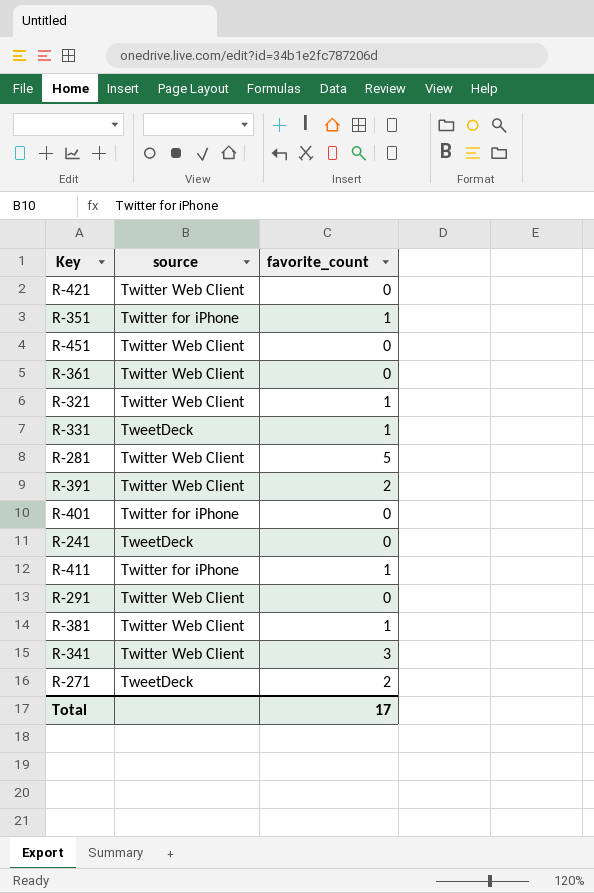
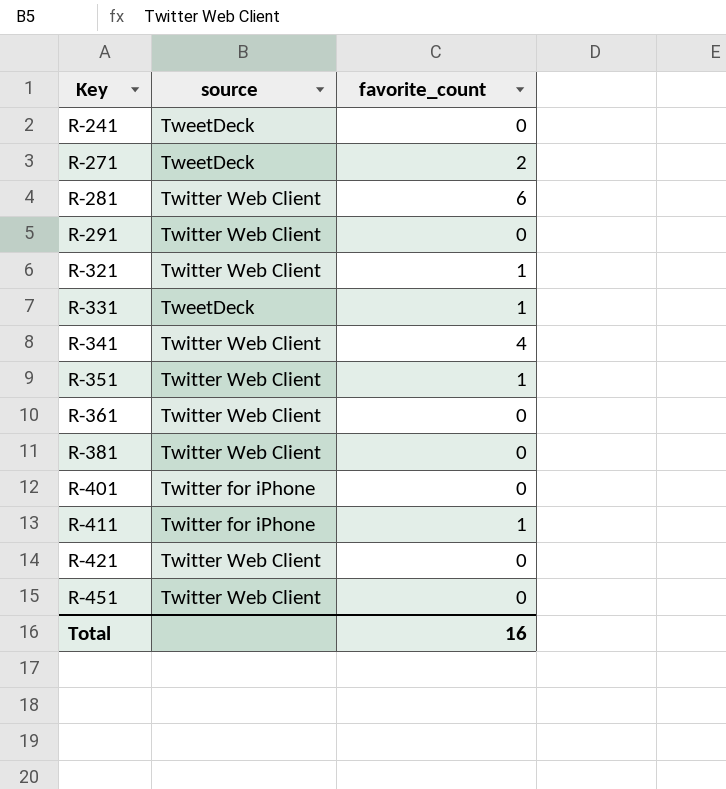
row order: none -> Key ascending
row R-391: Twitter Web Client | 2 -> none
R-281 | favorite_count: 5 -> 6
R-341 | favorite_count: 3 -> 4
R-351 | source: Twitter for iPhone -> Twitter Web Client
R-381 | favorite_count: 1 -> 0
Total | favorite_count: 17 -> 16

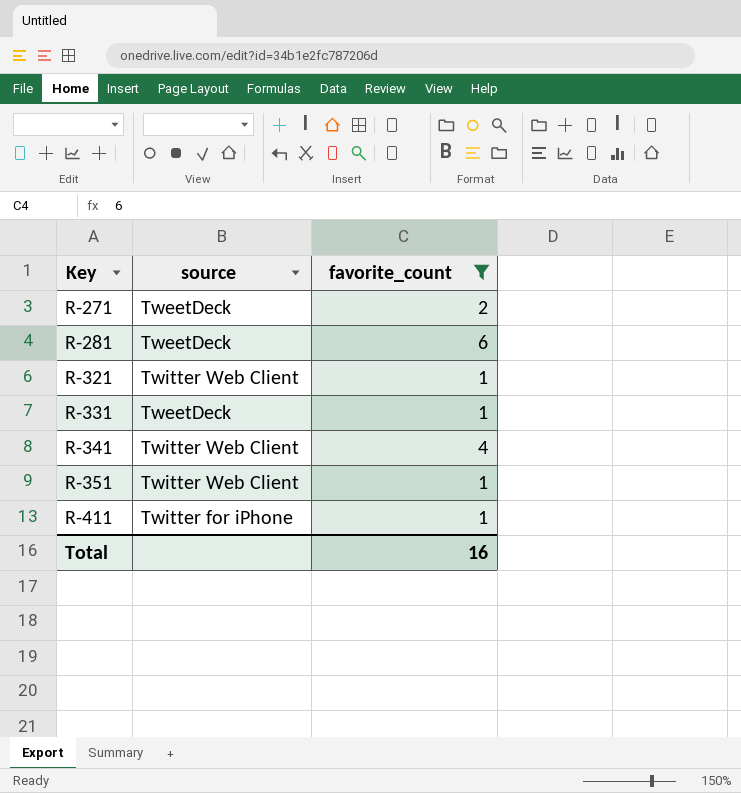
filter: none -> favorite_count != 0
R-281 | source: Twitter Web Client -> TweetDeck

